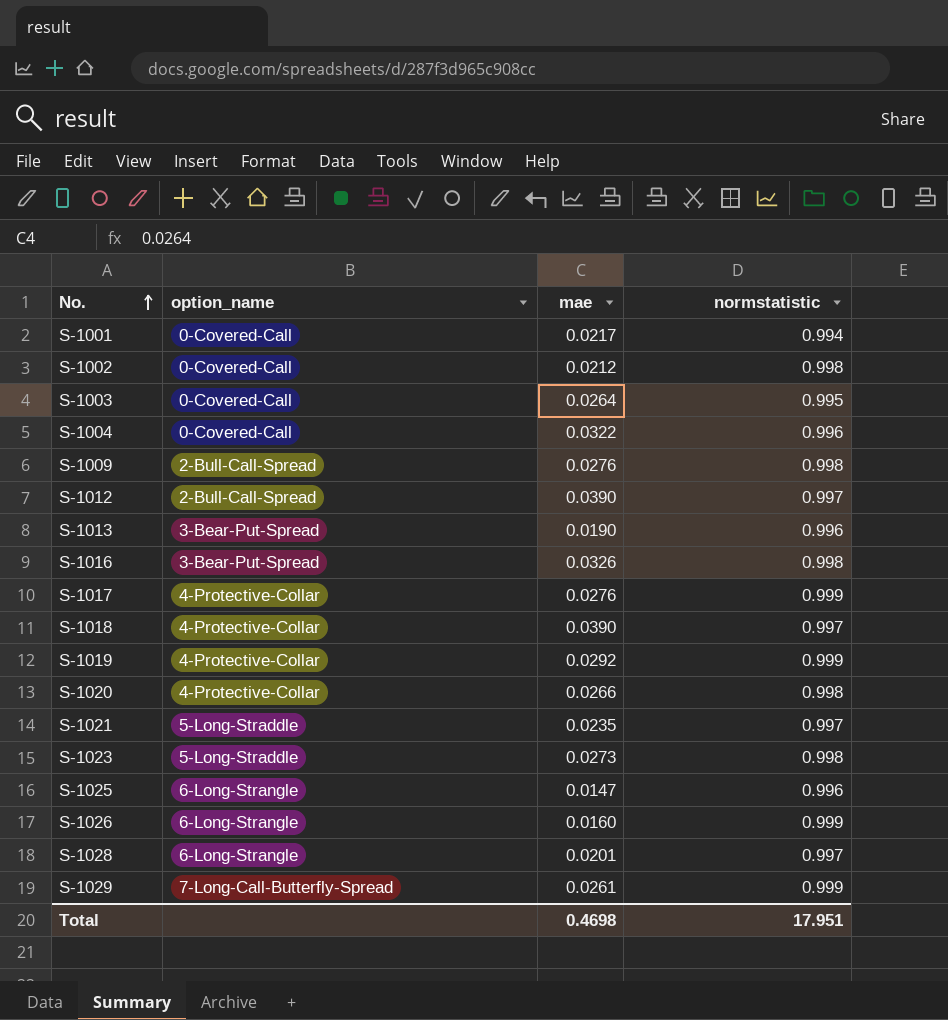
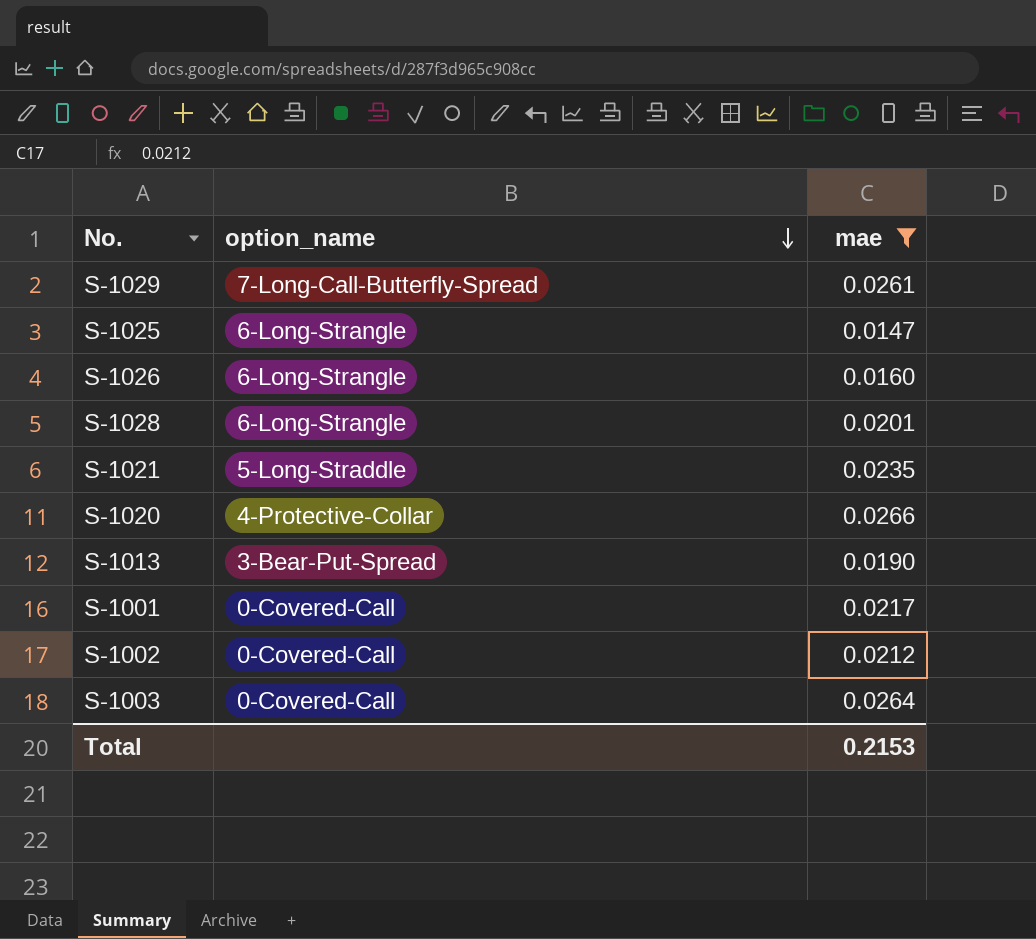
filter: none -> mae <= 0.0266
row order: No. ascending -> option_name descending
column normstatistic | position: 4 -> none
Total | mae: 0.4698 -> 0.2153

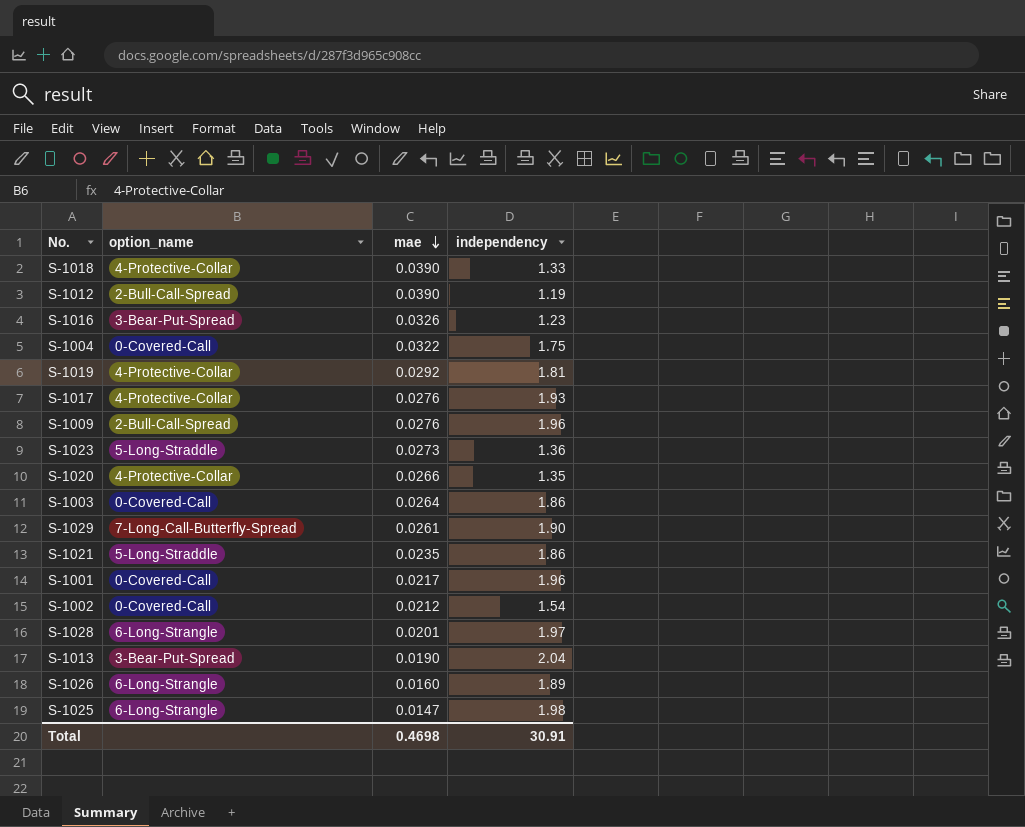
filter: mae <= 0.0266 -> none
row order: option_name descending -> mae descending
column independency | position: none -> 4
Total | mae: 0.2153 -> 0.4698

